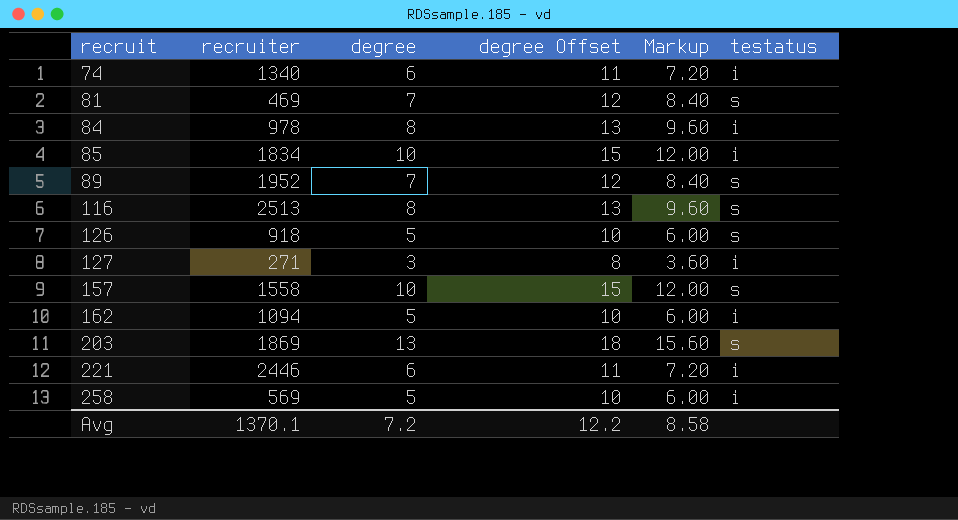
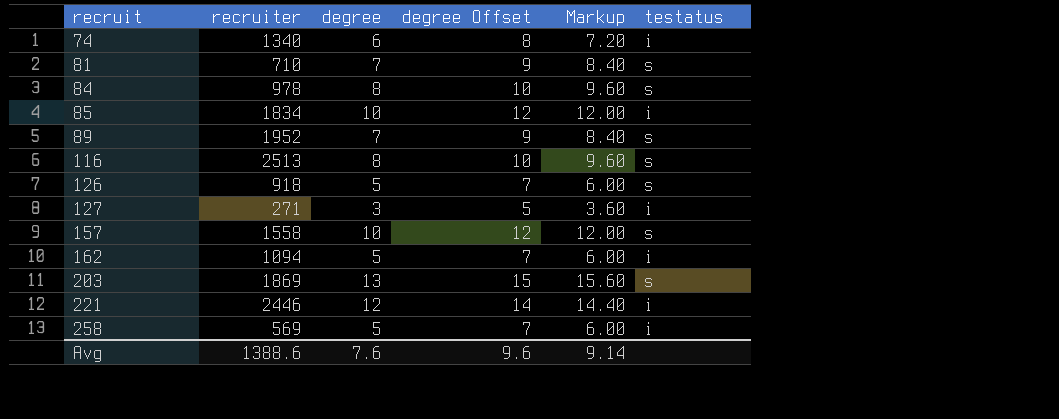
column degree Offset | formula: [degree] + 5 -> [degree] + 2
81 | recruiter: 469 -> 710
84 | testatus: i -> s
221 | degree: 6 -> 12
221 | Markup: 7.20 -> 14.40
Avg | recruiter: 1370.1 -> 1388.6
Avg | degree: 7.2 -> 7.6
Avg | degree Offset: 12.2 -> 9.6
Avg | Markup: 8.58 -> 9.14

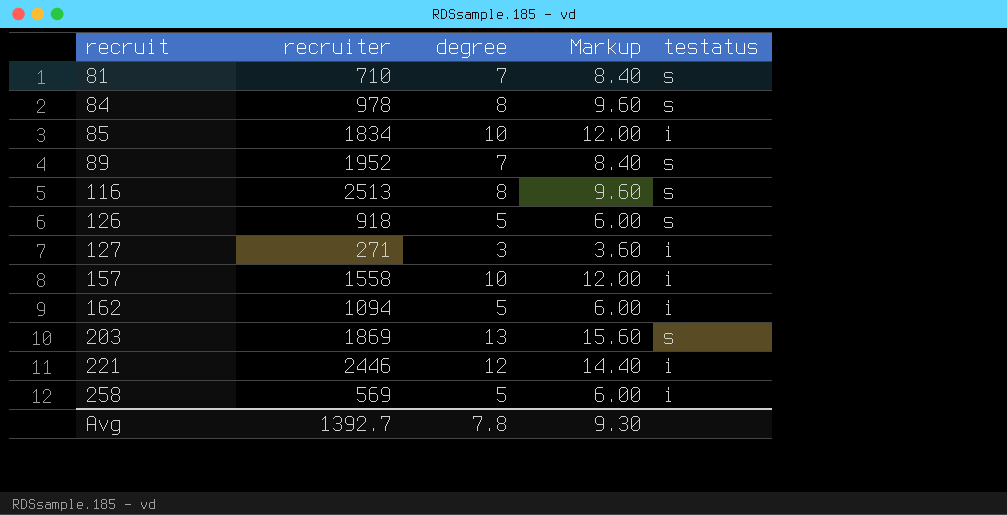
column degree Offset | formula: [degree] + 2 -> none
row 74: 1340 | 6 | 8 | 7.20 | i -> none
157 | testatus: s -> i
Avg | recruiter: 1388.6 -> 1392.7
Avg | degree: 7.6 -> 7.8
Avg | Markup: 9.14 -> 9.30

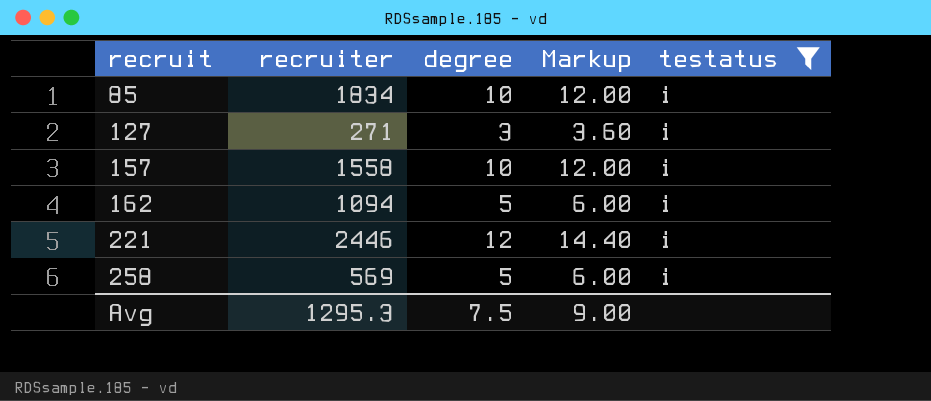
filter: none -> testatus = i
Avg | recruiter: 1392.7 -> 1295.3
Avg | degree: 7.8 -> 7.5
Avg | Markup: 9.30 -> 9.00

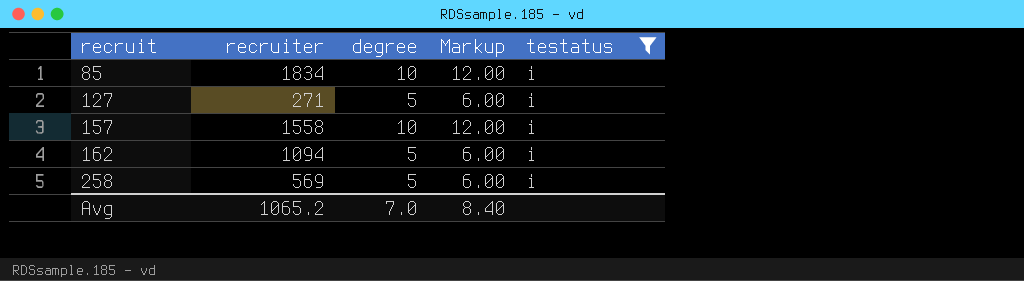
row 221: 2446 | 12 | 14.40 | i -> none
127 | degree: 3 -> 5
127 | Markup: 3.60 -> 6.00
Avg | recruiter: 1295.3 -> 1065.2
Avg | degree: 7.5 -> 7.0
Avg | Markup: 9.00 -> 8.40

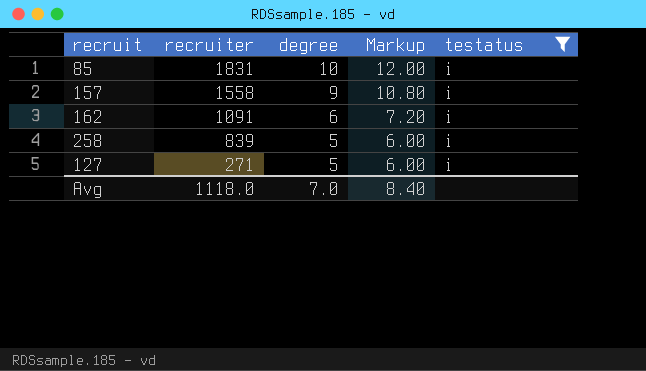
row order: recruit ascending -> recruiter descending
85 | recruiter: 1834 -> 1831
157 | degree: 10 -> 9
157 | Markup: 12.00 -> 10.80
162 | recruiter: 1094 -> 1091
162 | degree: 5 -> 6
162 | Markup: 6.00 -> 7.20
258 | recruiter: 569 -> 839
Avg | recruiter: 1065.2 -> 1118.0

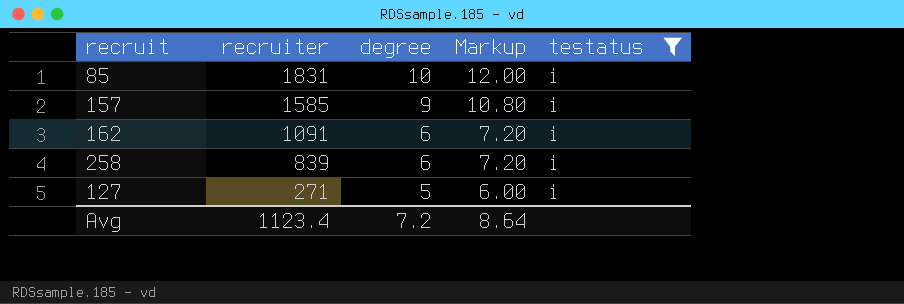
157 | recruiter: 1558 -> 1585
258 | degree: 5 -> 6
258 | Markup: 6.00 -> 7.20
Avg | recruiter: 1118.0 -> 1123.4
Avg | degree: 7.0 -> 7.2
Avg | Markup: 8.40 -> 8.64

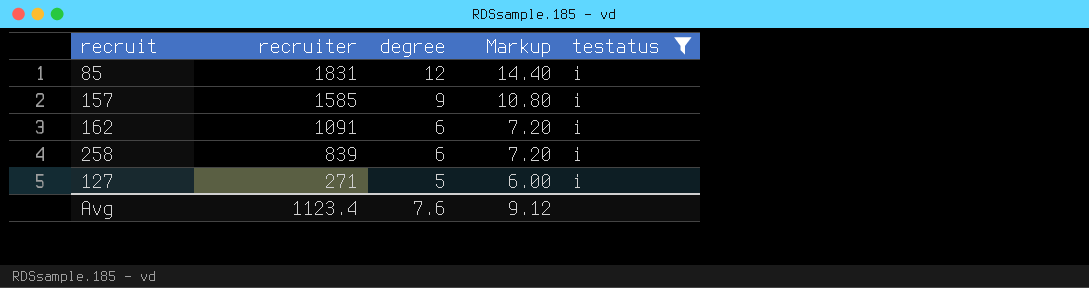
85 | degree: 10 -> 12
85 | Markup: 12.00 -> 14.40
Avg | degree: 7.2 -> 7.6
Avg | Markup: 8.64 -> 9.12

